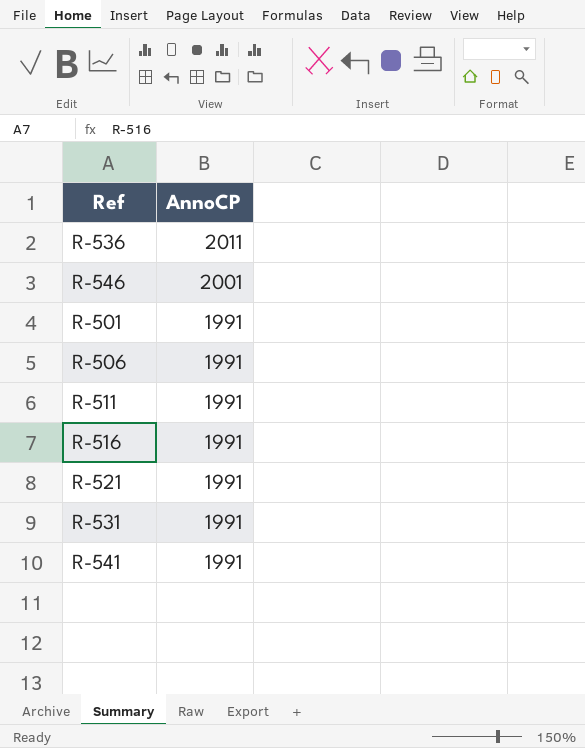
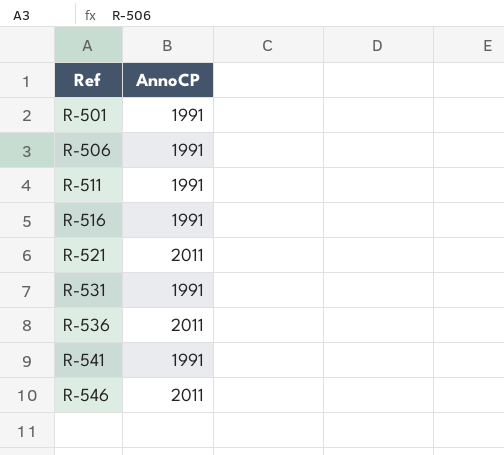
row order: AnnoCP descending -> Ref ascending
R-521 | AnnoCP: 1991 -> 2011
R-546 | AnnoCP: 2001 -> 2011

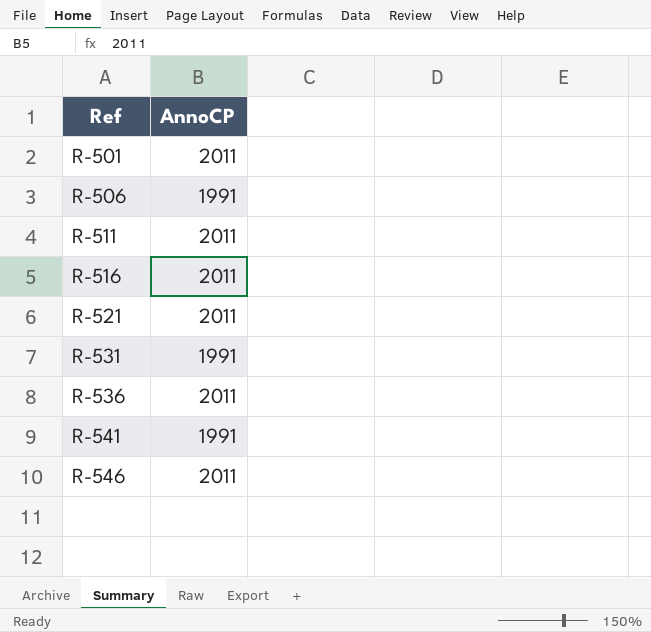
R-501 | AnnoCP: 1991 -> 2011
R-511 | AnnoCP: 1991 -> 2011
R-516 | AnnoCP: 1991 -> 2011

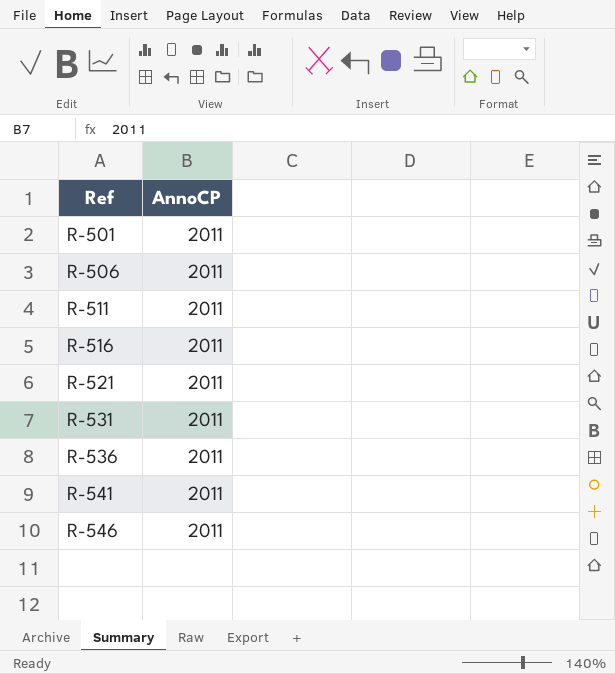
R-506 | AnnoCP: 1991 -> 2011
R-531 | AnnoCP: 1991 -> 2011
R-541 | AnnoCP: 1991 -> 2011

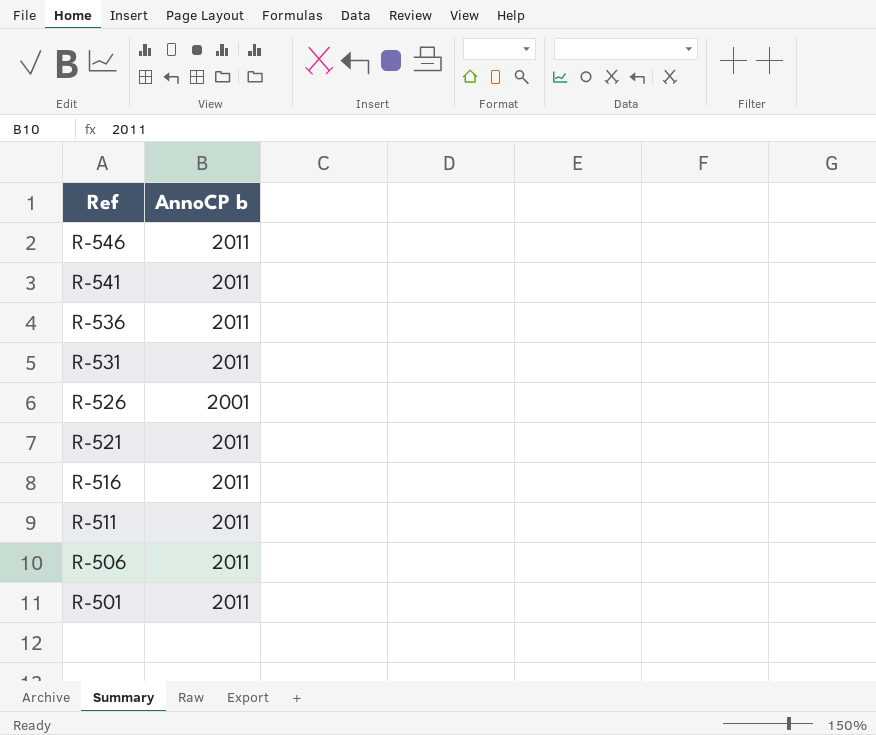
row order: Ref ascending -> Ref descending
column name: AnnoCP -> AnnoCP b
row R-526: none -> 2001

